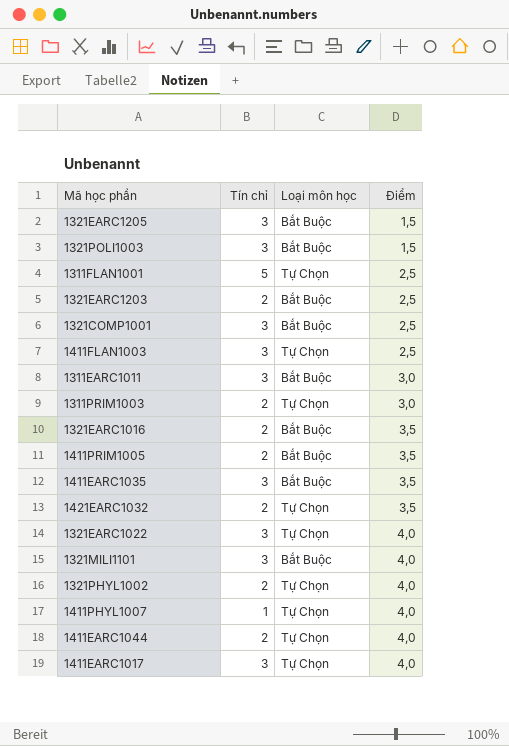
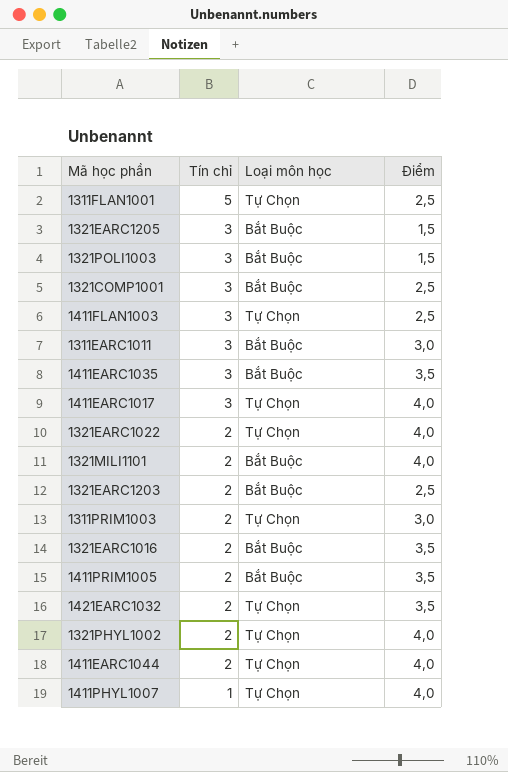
row order: Điểm ascending -> Tín chỉ descending
1321EARC1022 | Tín chỉ: 3 -> 2
1321MILI1101 | Tín chỉ: 3 -> 2

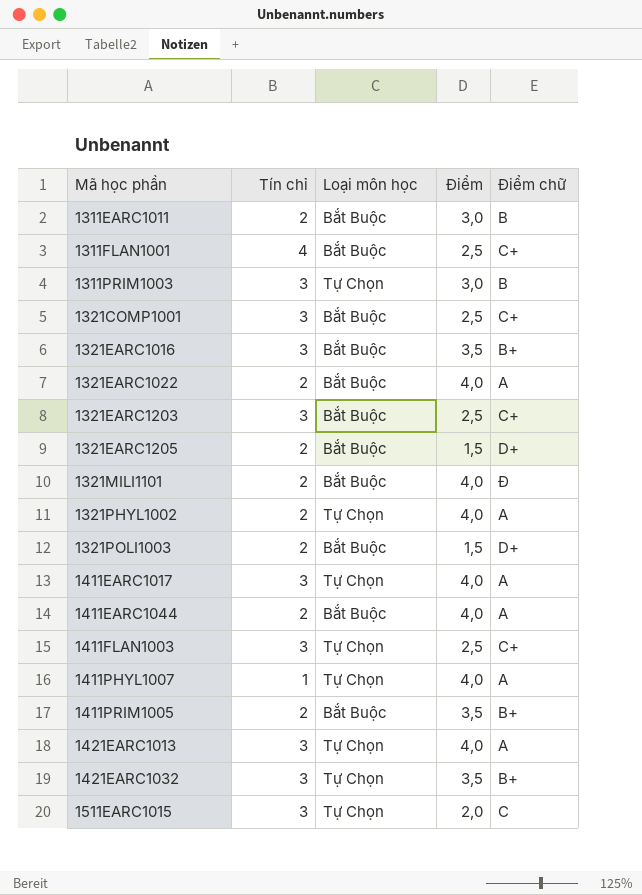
row order: Tín chỉ descending -> Mã học phần ascending
column Điểm chữ | position: none -> 5
row 1411EARC1035: 3 | Bắt Buộc | 3,5 -> none
1311EARC1011 | Tín chỉ: 3 -> 2
1311FLAN1001 | Tín chỉ: 5 -> 4
1311FLAN1001 | Loại môn học: Tự Chọn -> Bắt Buộc
1311PRIM1003 | Tín chỉ: 2 -> 3
1321EARC1016 | Tín chỉ: 2 -> 3
1321EARC1022 | Loại môn học: Tự Chọn -> Bắt Buộc
1321EARC1203 | Tín chỉ: 2 -> 3
1321EARC1205 | Tín chỉ: 3 -> 2
1321POLI1003 | Tín chỉ: 3 -> 2
1411EARC1044 | Loại môn học: Tự Chọn -> Bắt Buộc
row 1421EARC1013: none -> 3 | Tự Chọn | 4,0 | A
1421EARC1032 | Tín chỉ: 2 -> 3
row 1511EARC1015: none -> 3 | Tự Chọn | 2,0 | C

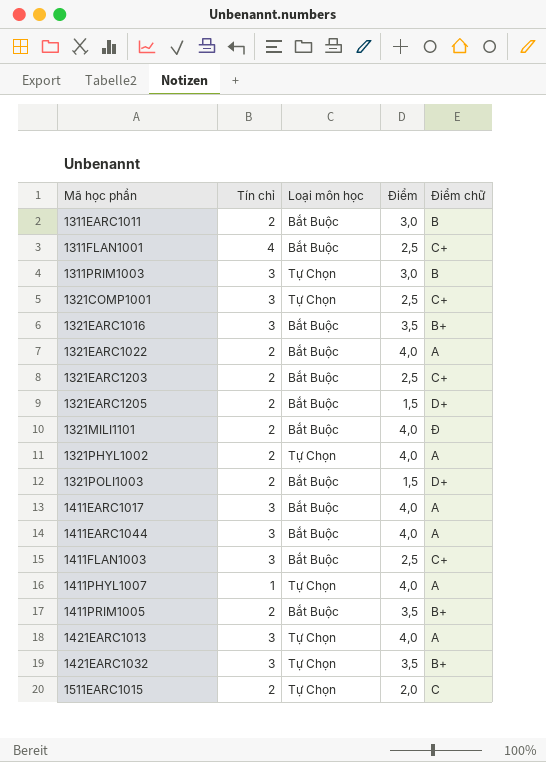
1321COMP1001 | Loại môn học: Bắt Buộc -> Tự Chọn
1321EARC1203 | Tín chỉ: 3 -> 2
1411EARC1017 | Loại môn học: Tự Chọn -> Bắt Buộc
1411EARC1044 | Tín chỉ: 2 -> 3
1411FLAN1003 | Loại môn học: Tự Chọn -> Bắt Buộc
1511EARC1015 | Tín chỉ: 3 -> 2

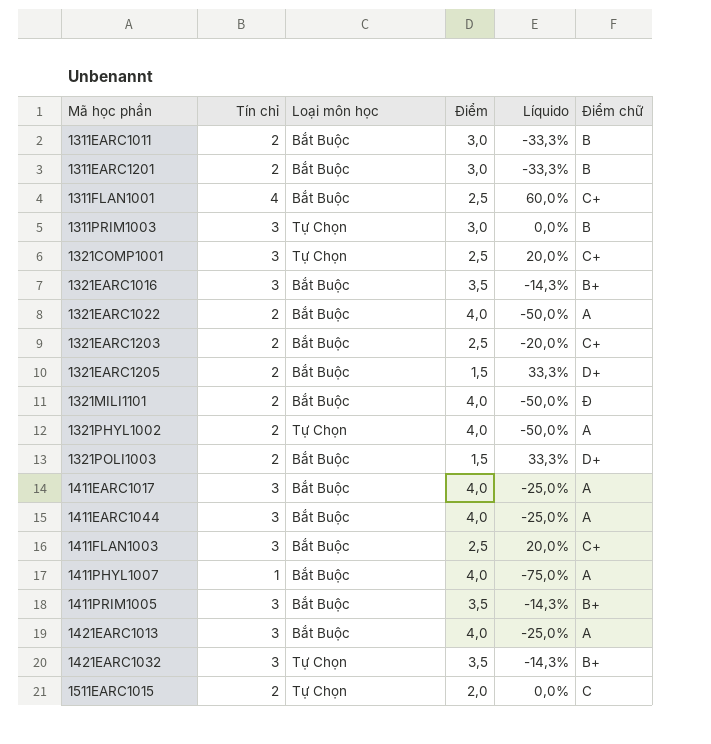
column Líquido | formula: none -> ([Tín chỉ] - [Điểm]) / [Điểm]
row 1311EARC1201: none -> 2 | Bắt Buộc | 3,0 | -33,3% | B
1411PHYL1007 | Loại môn học: Tự Chọn -> Bắt Buộc
1411PRIM1005 | Tín chỉ: 2 -> 3
1421EARC1013 | Loại môn học: Tự Chọn -> Bắt Buộc

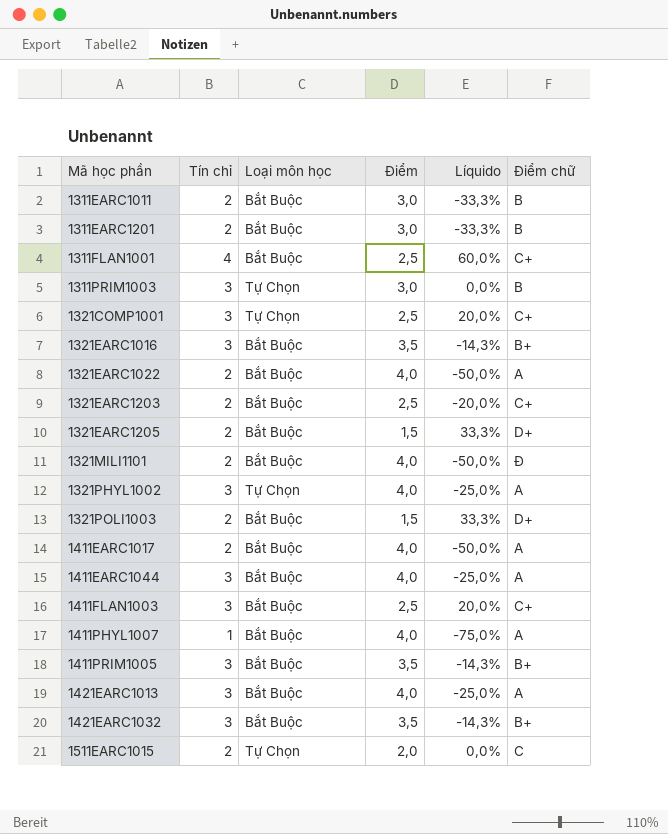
1321PHYL1002 | Tín chỉ: 2 -> 3
1321PHYL1002 | Líquido: -50,0% -> -25,0%
1411EARC1017 | Tín chỉ: 3 -> 2
1411EARC1017 | Líquido: -25,0% -> -50,0%
1421EARC1032 | Loại môn học: Tự Chọn -> Bắt Buộc

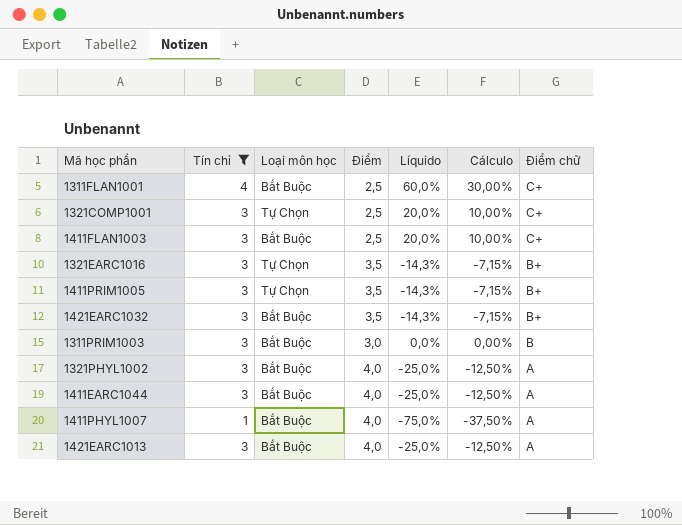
filter: none -> Tín chỉ != 2
row order: Mã học phần ascending -> Điểm chữ descending
column Cálculo | formula: none -> [Líquido] * 0,5
1321EARC1016 | Loại môn học: Bắt Buộc -> Tự Chọn
1411PRIM1005 | Loại môn học: Bắt Buộc -> Tự Chọn
1311PRIM1003 | Loại môn học: Tự Chọn -> Bắt Buộc
1321PHYL1002 | Loại môn học: Tự Chọn -> Bắt Buộc

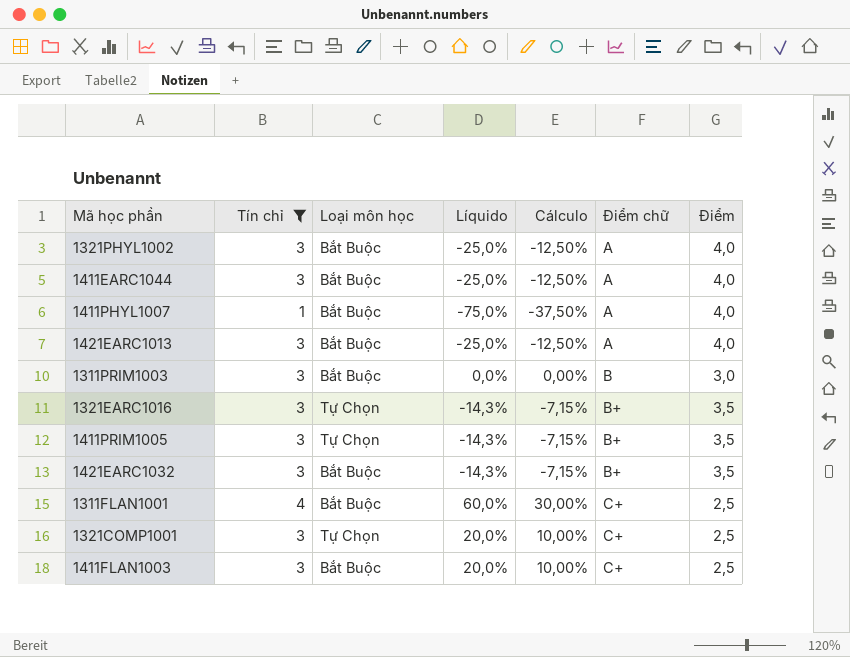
row order: Điểm chữ descending -> Điểm chữ ascending
column Điểm | position: 4 -> 7

